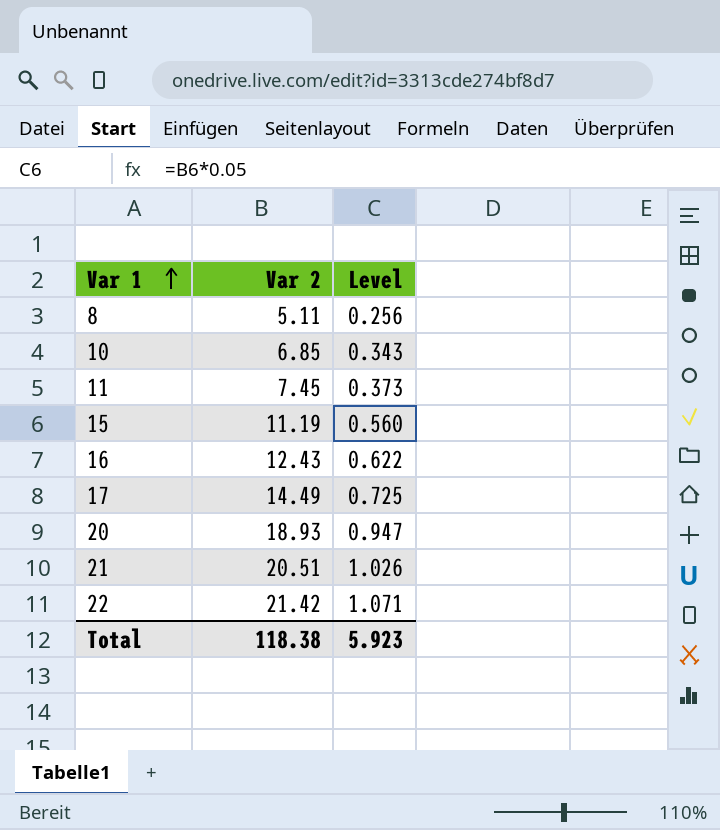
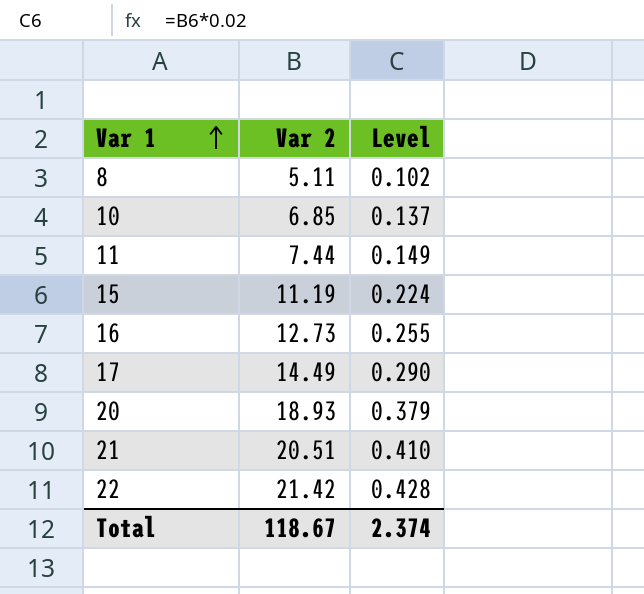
column Level | formula: [Var 2] * 0.05 -> [Var 2] * 0.02
11 | Var 2: 7.45 -> 7.44
16 | Var 2: 12.43 -> 12.73
Total | Var 2: 118.38 -> 118.67
Total | Level: 5.923 -> 2.374

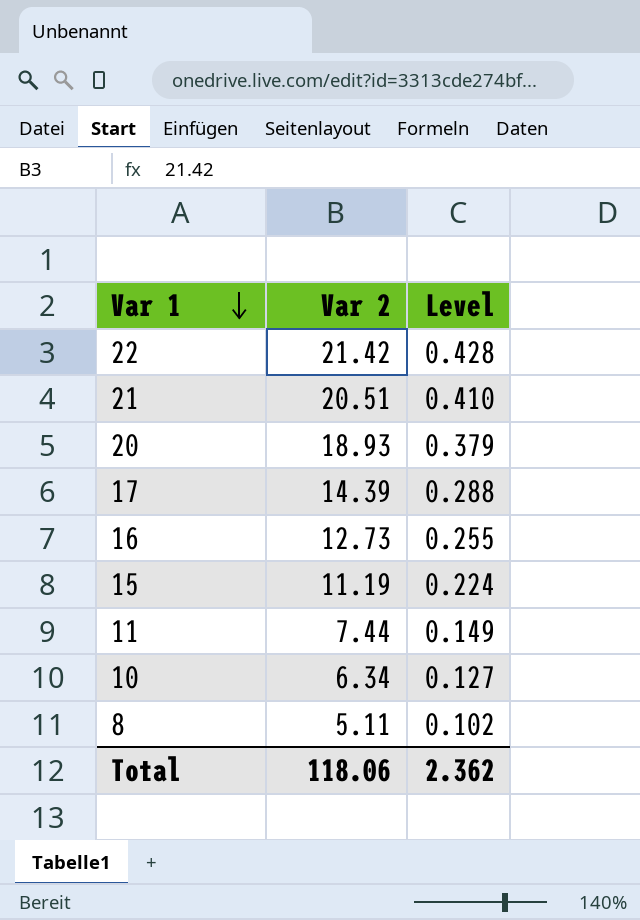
row order: Var 1 ascending -> Var 1 descending
17 | Var 2: 14.49 -> 14.39
17 | Level: 0.290 -> 0.288
10 | Var 2: 6.85 -> 6.34
10 | Level: 0.137 -> 0.127
Total | Var 2: 118.67 -> 118.06
Total | Level: 2.374 -> 2.362

